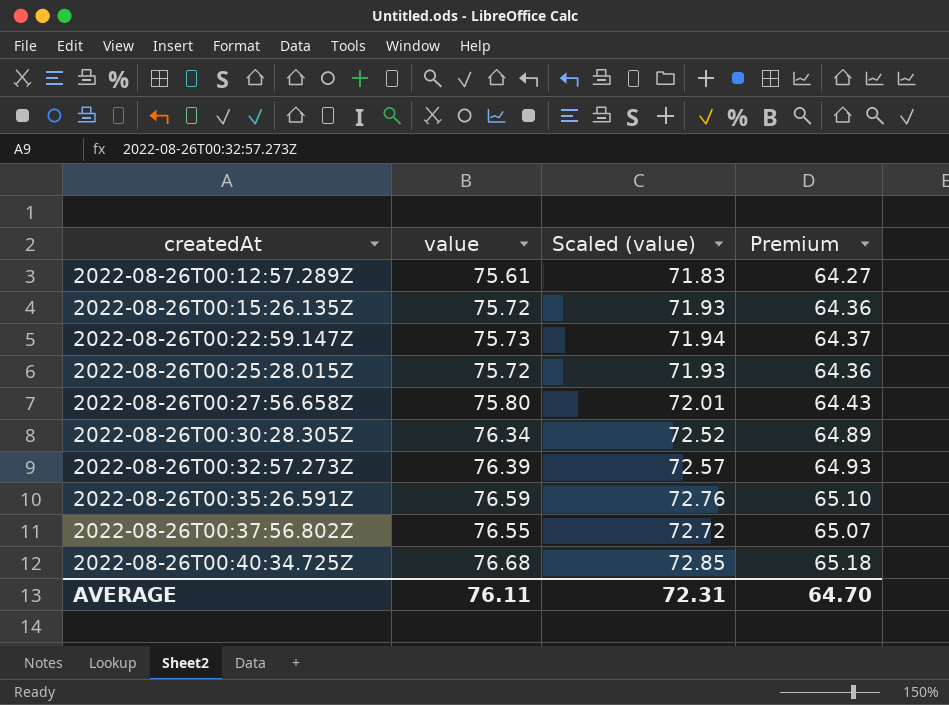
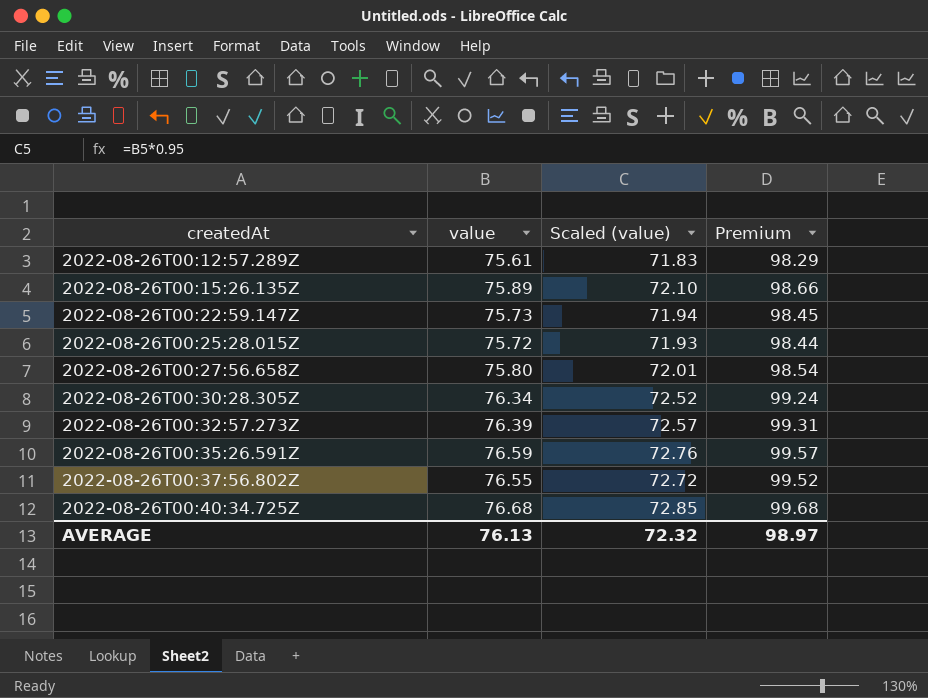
column Premium | formula: [value] * 0.85 -> [value] * 1.3
2022-08-26T00:15:26.135Z | value: 75.72 -> 75.89
2022-08-26T00:15:26.135Z | Scaled (value): 71.93 -> 72.10
AVERAGE | value: 76.11 -> 76.13
AVERAGE | Scaled (value): 72.31 -> 72.32
AVERAGE | Premium: 64.70 -> 98.97

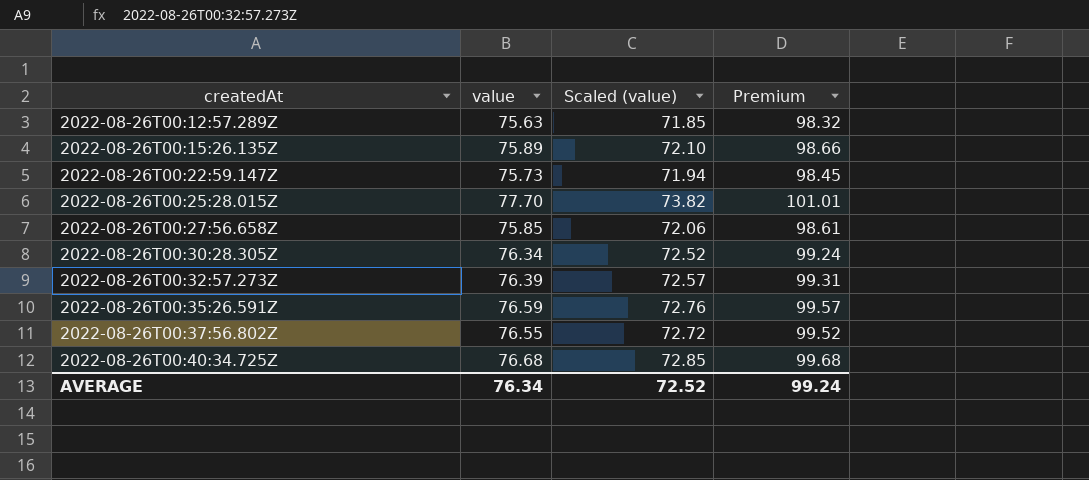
2022-08-26T00:12:57.289Z | value: 75.61 -> 75.63
2022-08-26T00:12:57.289Z | Scaled (value): 71.83 -> 71.85
2022-08-26T00:12:57.289Z | Premium: 98.29 -> 98.32
2022-08-26T00:25:28.015Z | value: 75.72 -> 77.70
2022-08-26T00:25:28.015Z | Scaled (value): 71.93 -> 73.82
2022-08-26T00:25:28.015Z | Premium: 98.44 -> 101.01
2022-08-26T00:27:56.658Z | value: 75.80 -> 75.85
2022-08-26T00:27:56.658Z | Scaled (value): 72.01 -> 72.06
2022-08-26T00:27:56.658Z | Premium: 98.54 -> 98.61
AVERAGE | value: 76.13 -> 76.34
AVERAGE | Scaled (value): 72.32 -> 72.52
AVERAGE | Premium: 98.97 -> 99.24

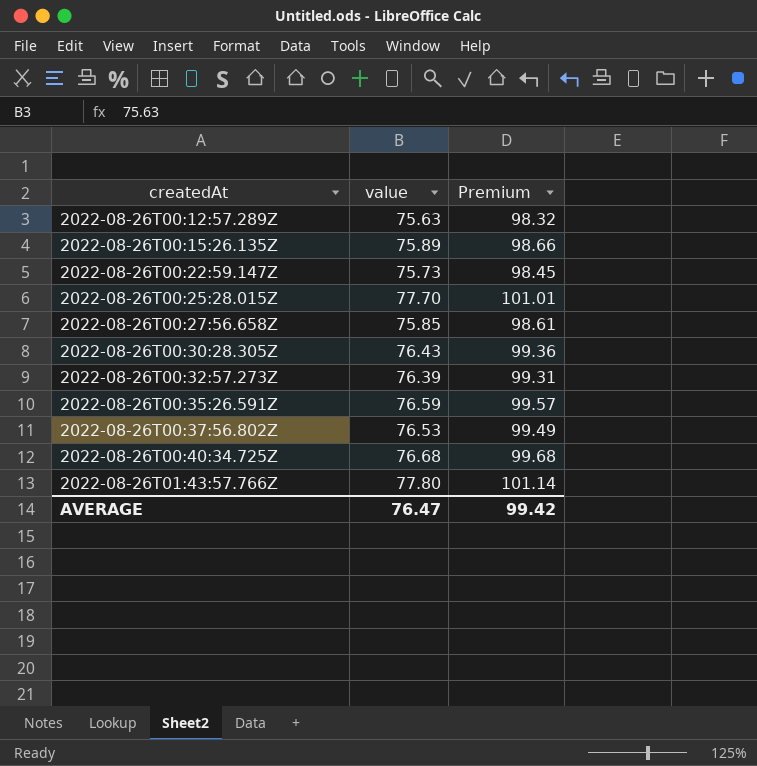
column Scaled (value) | formula: [value] * 0.95 -> none
2022-08-26T00:30:28.305Z | value: 76.34 -> 76.43
2022-08-26T00:30:28.305Z | Premium: 99.24 -> 99.36
2022-08-26T00:37:56.802Z | value: 76.55 -> 76.53
2022-08-26T00:37:56.802Z | Premium: 99.52 -> 99.49
row 2022-08-26T01:43:57.766Z: none -> 77.80 | 101.14
AVERAGE | value: 76.34 -> 76.47
AVERAGE | Premium: 99.24 -> 99.42

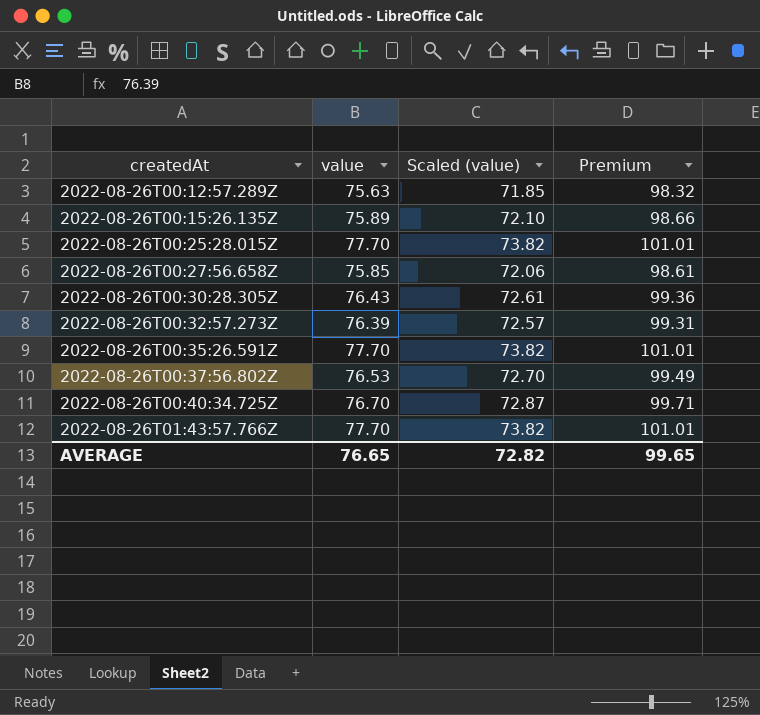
column Scaled (value) | formula: none -> [value] * 0.95
row 2022-08-26T00:22:59.147Z: 75.73 | 98.45 -> none
2022-08-26T00:35:26.591Z | value: 76.59 -> 77.70
2022-08-26T00:35:26.591Z | Premium: 99.57 -> 101.01
2022-08-26T00:40:34.725Z | value: 76.68 -> 76.70
2022-08-26T00:40:34.725Z | Premium: 99.68 -> 99.71
2022-08-26T01:43:57.766Z | value: 77.80 -> 77.70
2022-08-26T01:43:57.766Z | Premium: 101.14 -> 101.01
AVERAGE | value: 76.47 -> 76.65
AVERAGE | Premium: 99.42 -> 99.65

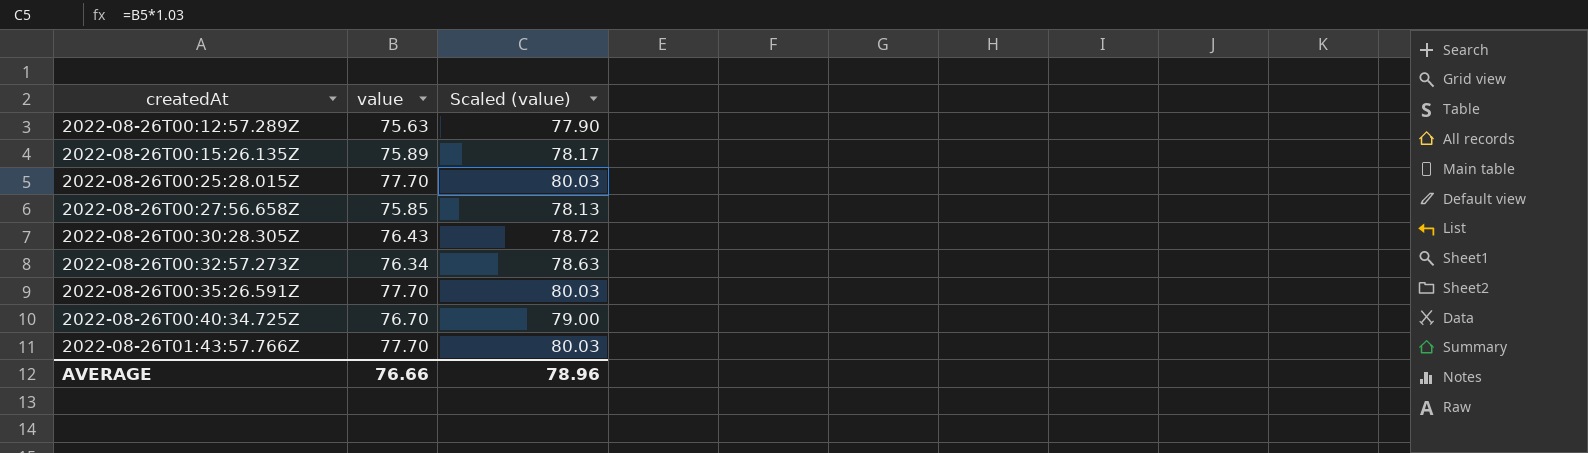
column Premium | formula: [value] * 1.3 -> none
column Scaled (value) | formula: [value] * 0.95 -> [value] * 1.03
row 2022-08-26T00:37:56.802Z: 76.53 | 72.70 | 99.49 -> none
2022-08-26T00:32:57.273Z | value: 76.39 -> 76.34
AVERAGE | value: 76.65 -> 76.66
AVERAGE | Scaled (value): 72.82 -> 78.96

